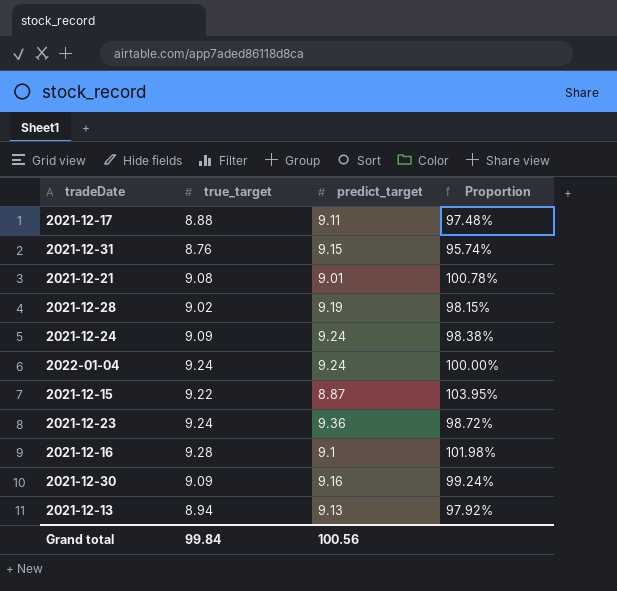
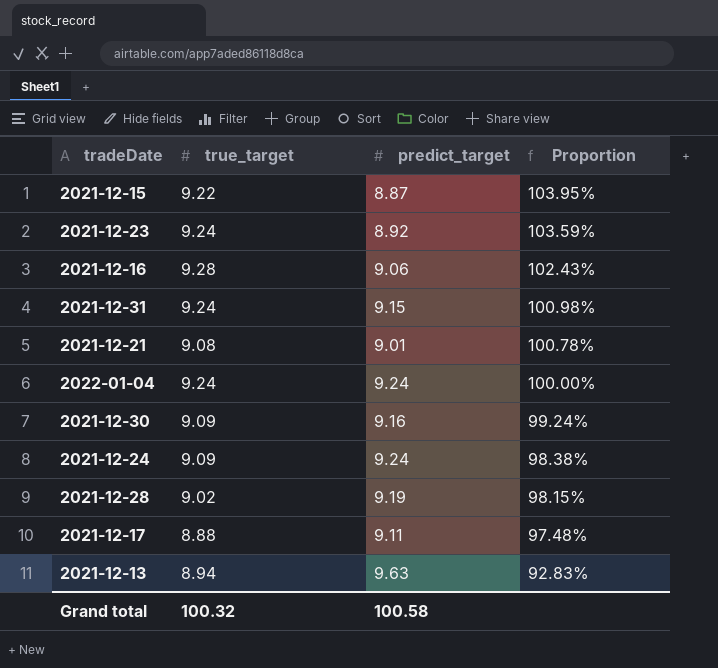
row order: none -> Proportion descending
2021-12-23 | predict_target: 9.36 -> 8.92
2021-12-23 | Proportion: 98.72% -> 103.59%
2021-12-16 | predict_target: 9.1 -> 9.06
2021-12-16 | Proportion: 101.98% -> 102.43%
2021-12-31 | true_target: 8.76 -> 9.24
2021-12-31 | Proportion: 95.74% -> 100.98%
2021-12-13 | predict_target: 9.13 -> 9.63
2021-12-13 | Proportion: 97.92% -> 92.83%
Grand total | true_target: 99.84 -> 100.32
Grand total | predict_target: 100.56 -> 100.58

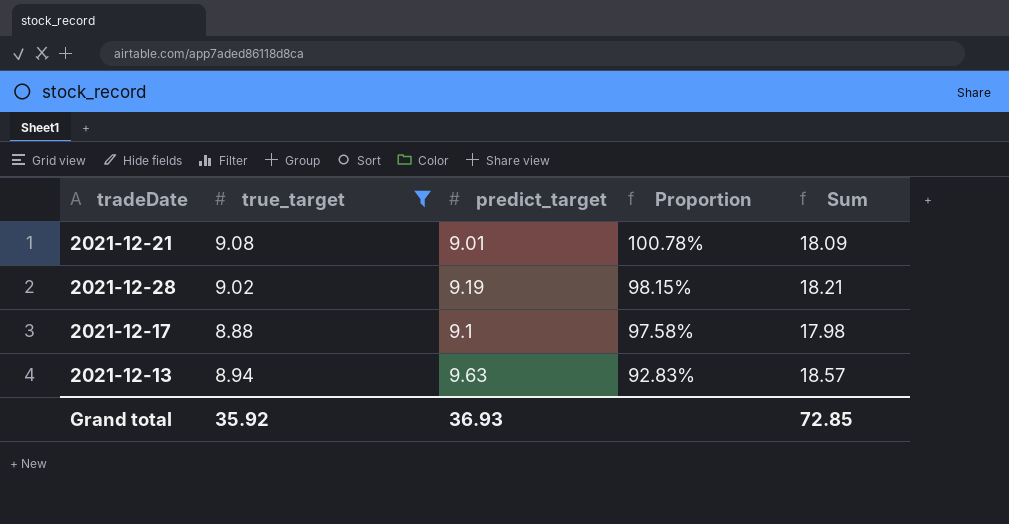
filter: none -> true_target <= 9.08
column Sum | formula: none -> [true_target] + [predict_target]
2021-12-17 | predict_target: 9.11 -> 9.1
2021-12-17 | Proportion: 97.48% -> 97.58%
Grand total | true_target: 100.32 -> 35.92
Grand total | predict_target: 100.58 -> 36.93

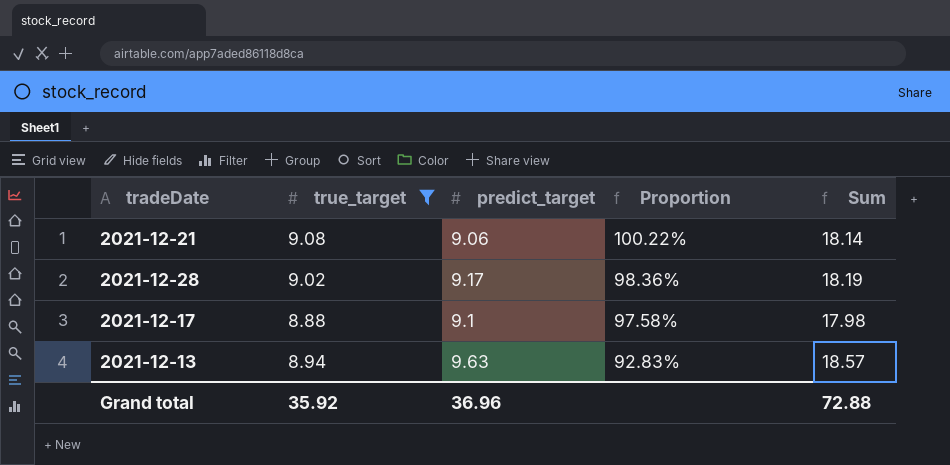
2021-12-21 | predict_target: 9.01 -> 9.06
2021-12-21 | Proportion: 100.78% -> 100.22%
2021-12-21 | Sum: 18.09 -> 18.14
2021-12-28 | predict_target: 9.19 -> 9.17
2021-12-28 | Proportion: 98.15% -> 98.36%
2021-12-28 | Sum: 18.21 -> 18.19
Grand total | predict_target: 36.93 -> 36.96
Grand total | Sum: 72.85 -> 72.88

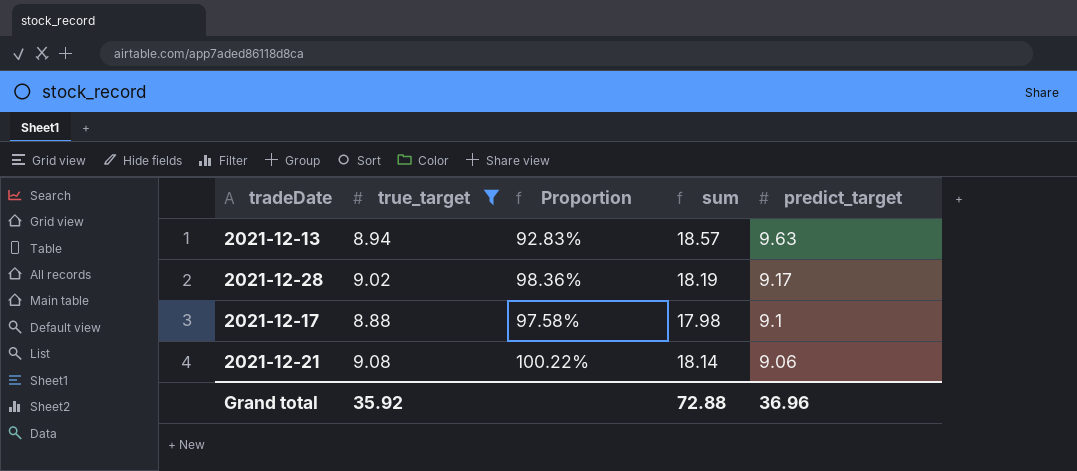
row order: Proportion descending -> predict_target descending
column name: Sum -> sum
column predict_target | position: 3 -> 5

